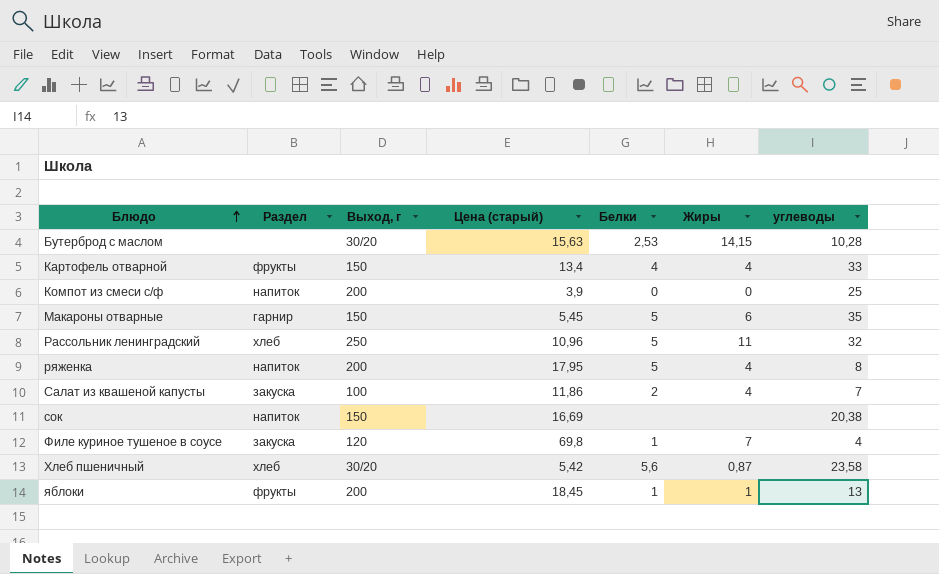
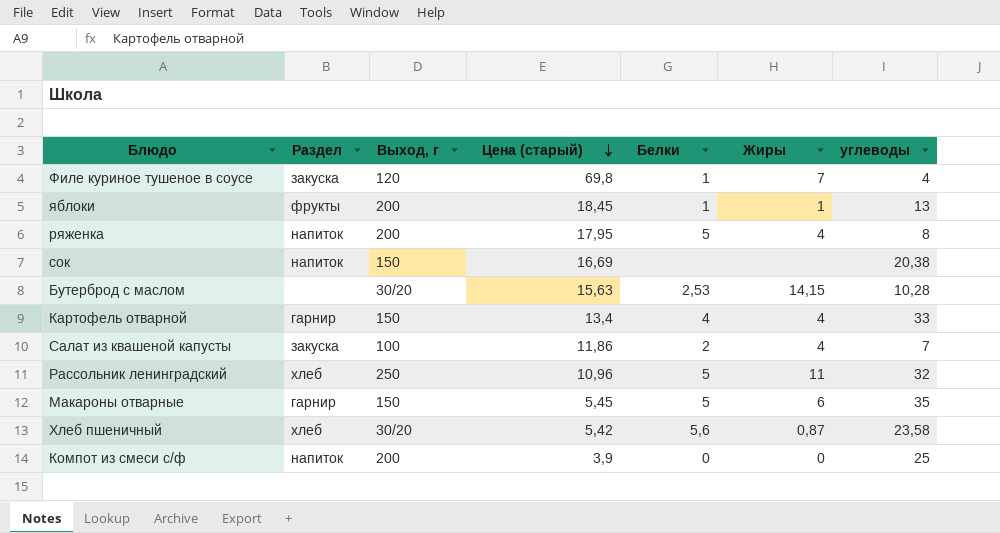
row order: Блюдо ascending -> Цена (старый) descending
Картофель отварной | Раздел: фрукты -> гарнир

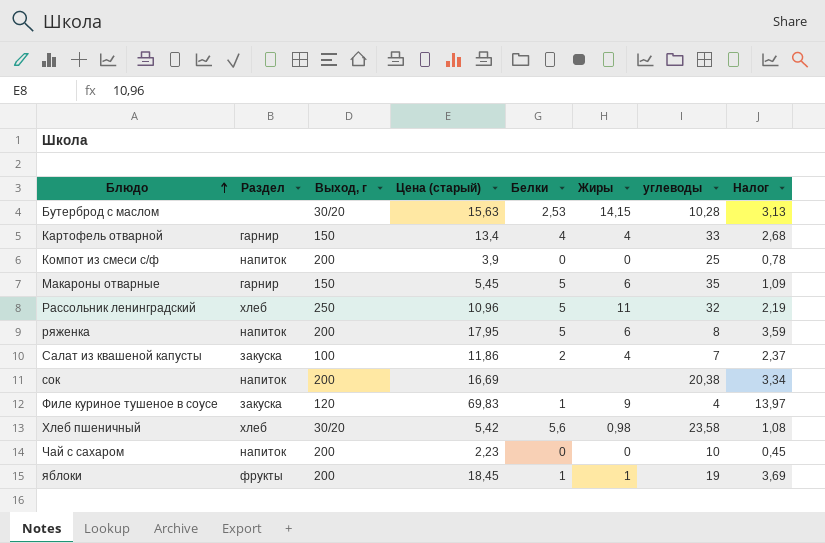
row order: Цена (старый) descending -> Блюдо ascending
column Налог | formula: none -> [Цена (старый)] * 0,2
ряженка | Жиры: 4 -> 6
сок | Выход, г: 150 -> 200
Филе куриное тушеное в соусе | Цена (старый): 69,8 -> 69,83
Филе куриное тушеное в соусе | Жиры: 7 -> 9
Хлеб пшеничный | Жиры: 0,87 -> 0,98
row Чай с сахаром: none -> напиток | 200 | 2,23 | 0 | 0 | 10 | 0,45
яблоки | углеводы: 13 -> 19

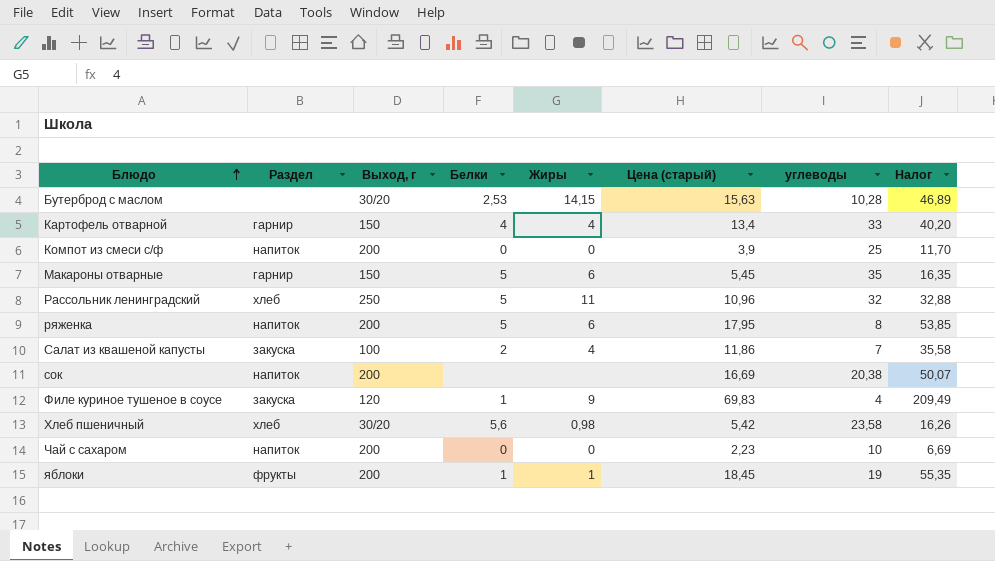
column Цена (старый) | position: 4 -> 6
column Налог | formula: [Цена (старый)] * 0,2 -> [Цена (старый)] * 3

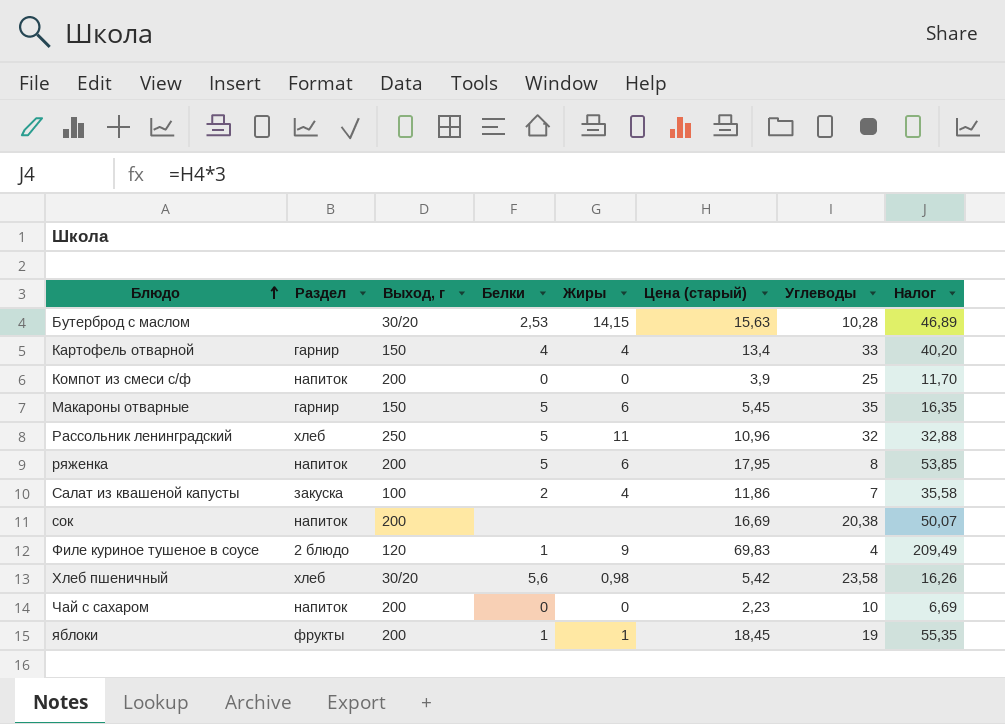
column name: углеводы -> Углеводы
Филе куриное тушеное в соусе | Раздел: закуска -> 2 блюдо

